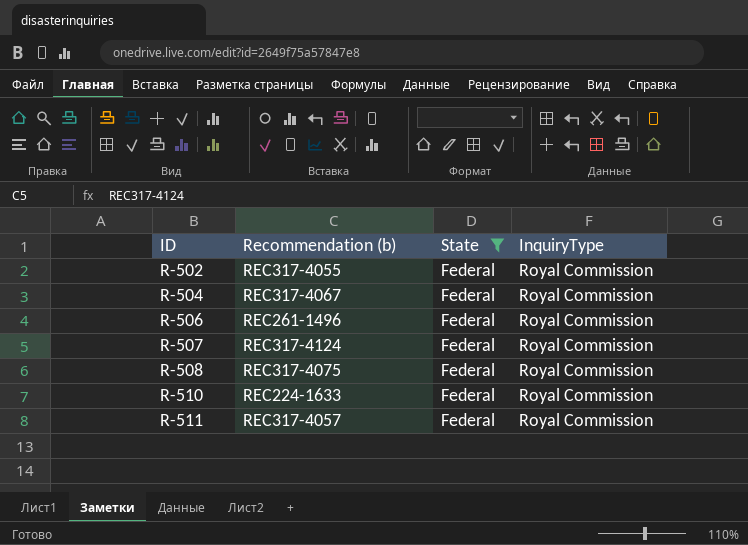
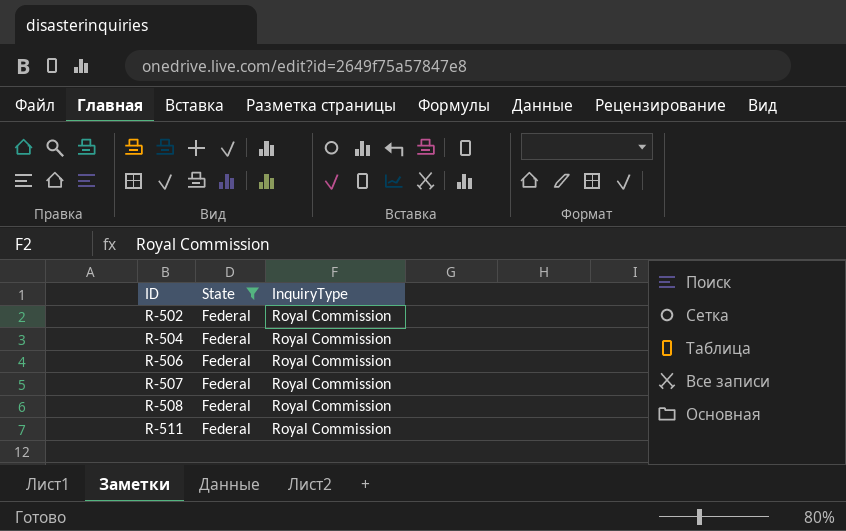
column Recommendation (b) | position: 2 -> none
row R-510: REC224-1633 | Federal | Royal Commission -> none

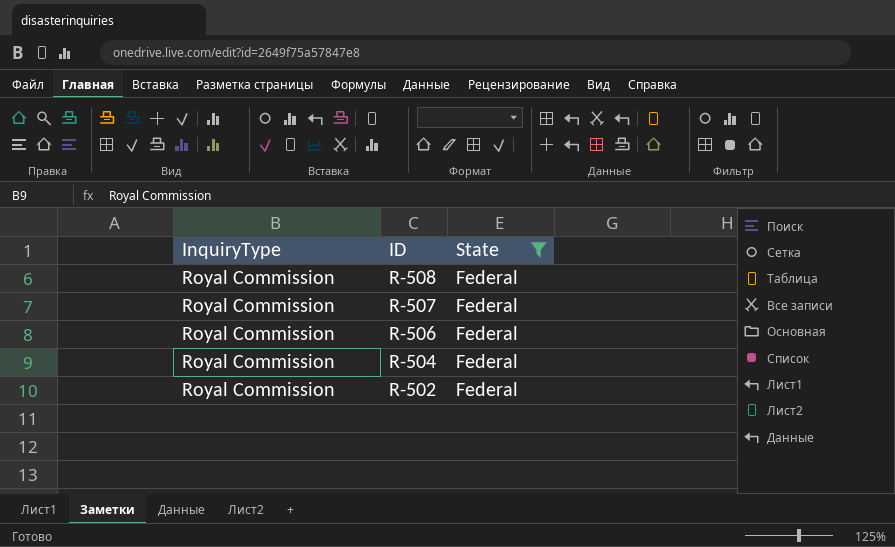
row order: ID ascending -> ID descending
column InquiryType | position: 3 -> 1
row R-511: Federal | Royal Commission -> none

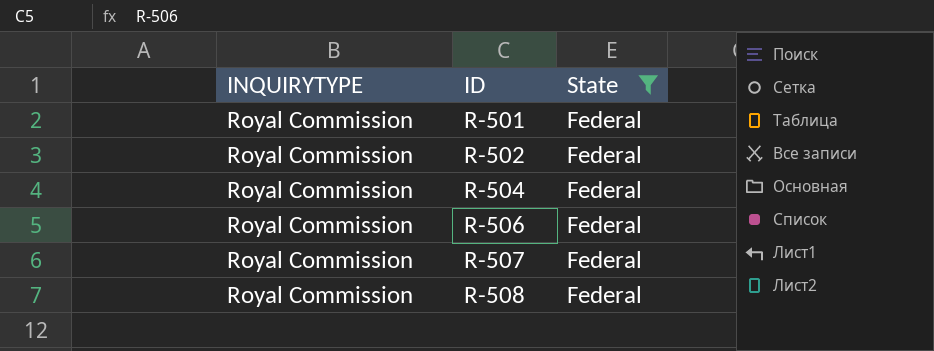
row order: ID descending -> ID ascending
column name: InquiryType -> INQUIRYTYPE
row R-501: none -> Royal Commission | Federal

